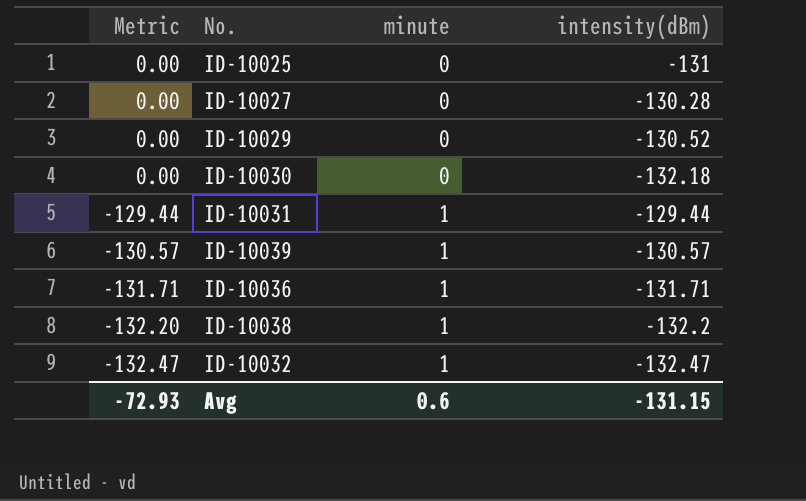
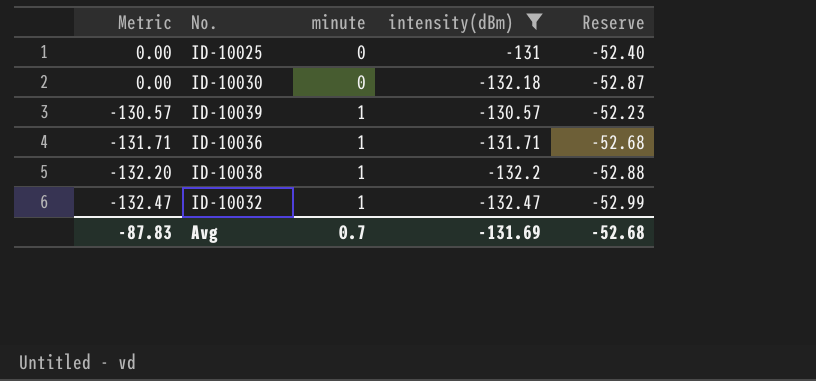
filter: none -> intensity(dBm) <= -130.57
column Reserve | formula: none -> [intensity(dBm)] * 0.4
Avg | Metric: -72.93 -> -87.83
Avg | minute: 0.6 -> 0.7
Avg | intensity(dBm): -131.15 -> -131.69

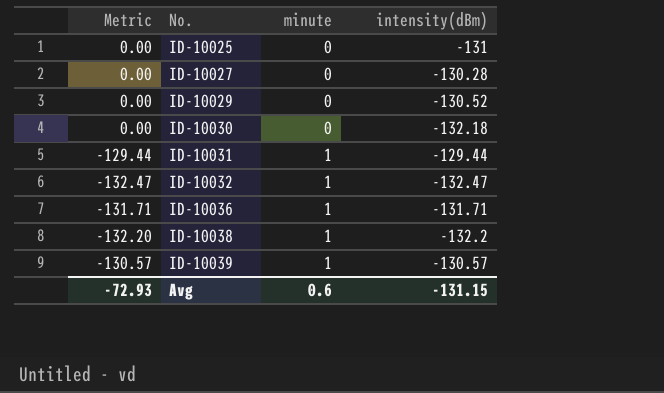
filter: intensity(dBm) <= -130.57 -> none
row order: Metric descending -> No. ascending
column Reserve | formula: [intensity(dBm)] * 0.4 -> none
Avg | Metric: -87.83 -> -72.93
Avg | minute: 0.7 -> 0.6
Avg | intensity(dBm): -131.69 -> -131.15

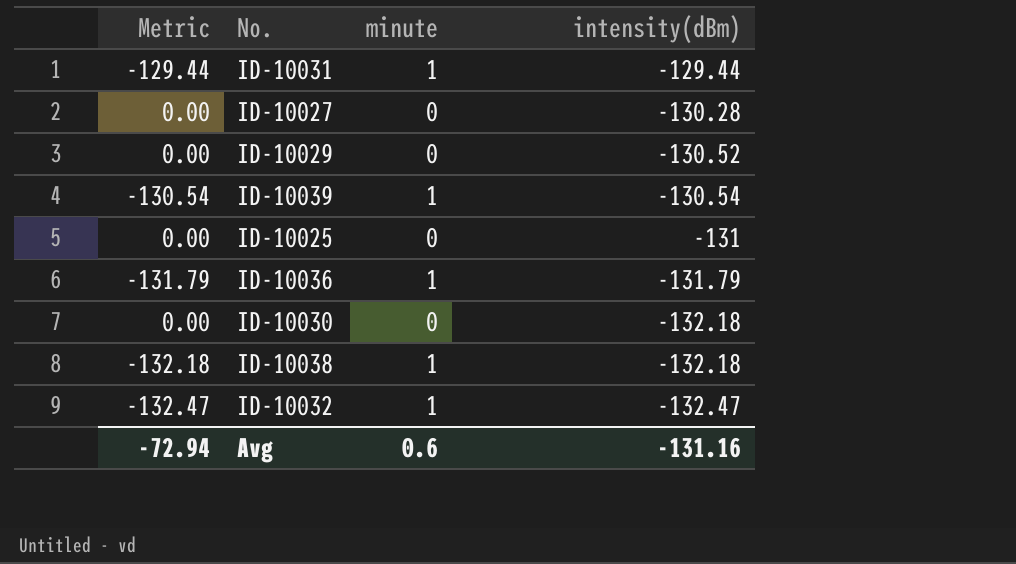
row order: No. ascending -> intensity(dBm) descending
ID-10039 | Metric: -130.57 -> -130.54
ID-10039 | intensity(dBm): -130.57 -> -130.54
ID-10036 | Metric: -131.71 -> -131.79
ID-10036 | intensity(dBm): -131.71 -> -131.79
ID-10038 | Metric: -132.20 -> -132.18
ID-10038 | intensity(dBm): -132.2 -> -132.18
Avg | Metric: -72.93 -> -72.94
Avg | intensity(dBm): -131.15 -> -131.16

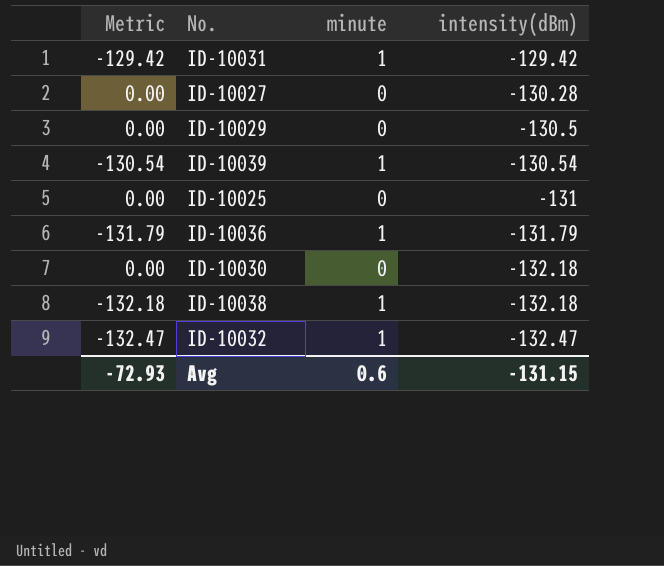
ID-10031 | Metric: -129.44 -> -129.42
ID-10031 | intensity(dBm): -129.44 -> -129.42
ID-10029 | intensity(dBm): -130.52 -> -130.5
Avg | Metric: -72.94 -> -72.93
Avg | intensity(dBm): -131.16 -> -131.15

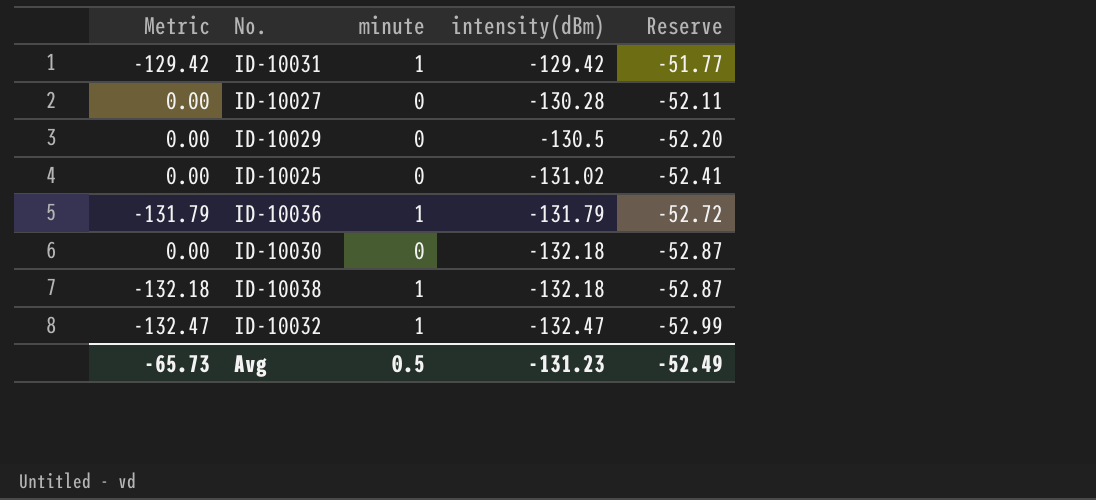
column Reserve | formula: none -> [intensity(dBm)] * 0.4
row ID-10039: -130.54 | 1 | -130.54 -> none
ID-10025 | intensity(dBm): -131 -> -131.02
Avg | Metric: -72.93 -> -65.73
Avg | minute: 0.6 -> 0.5
Avg | intensity(dBm): -131.15 -> -131.23

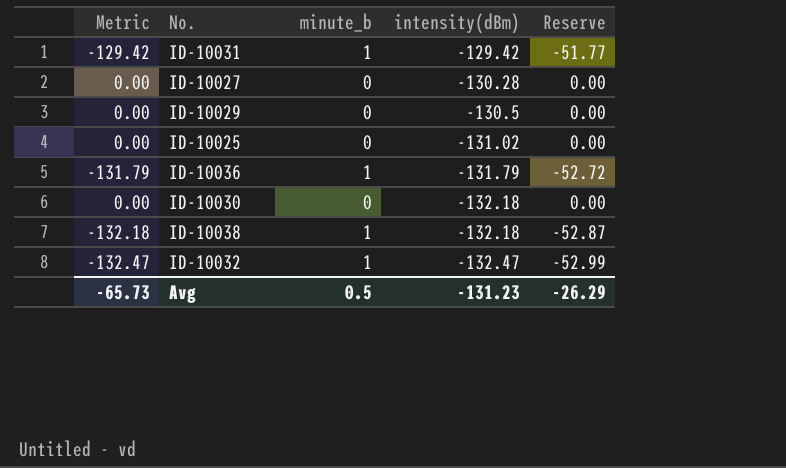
column name: minute -> minute_b
column Reserve | formula: [intensity(dBm)] * 0.4 -> [Metric] * 0.4
Avg | Reserve: -52.49 -> -26.29

